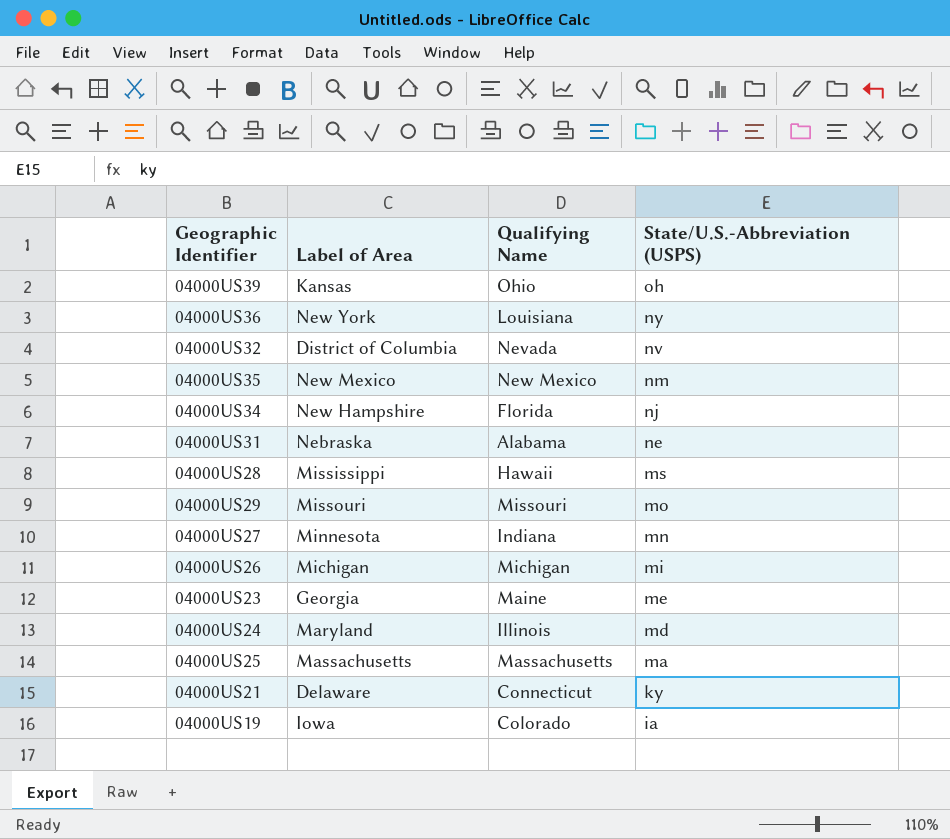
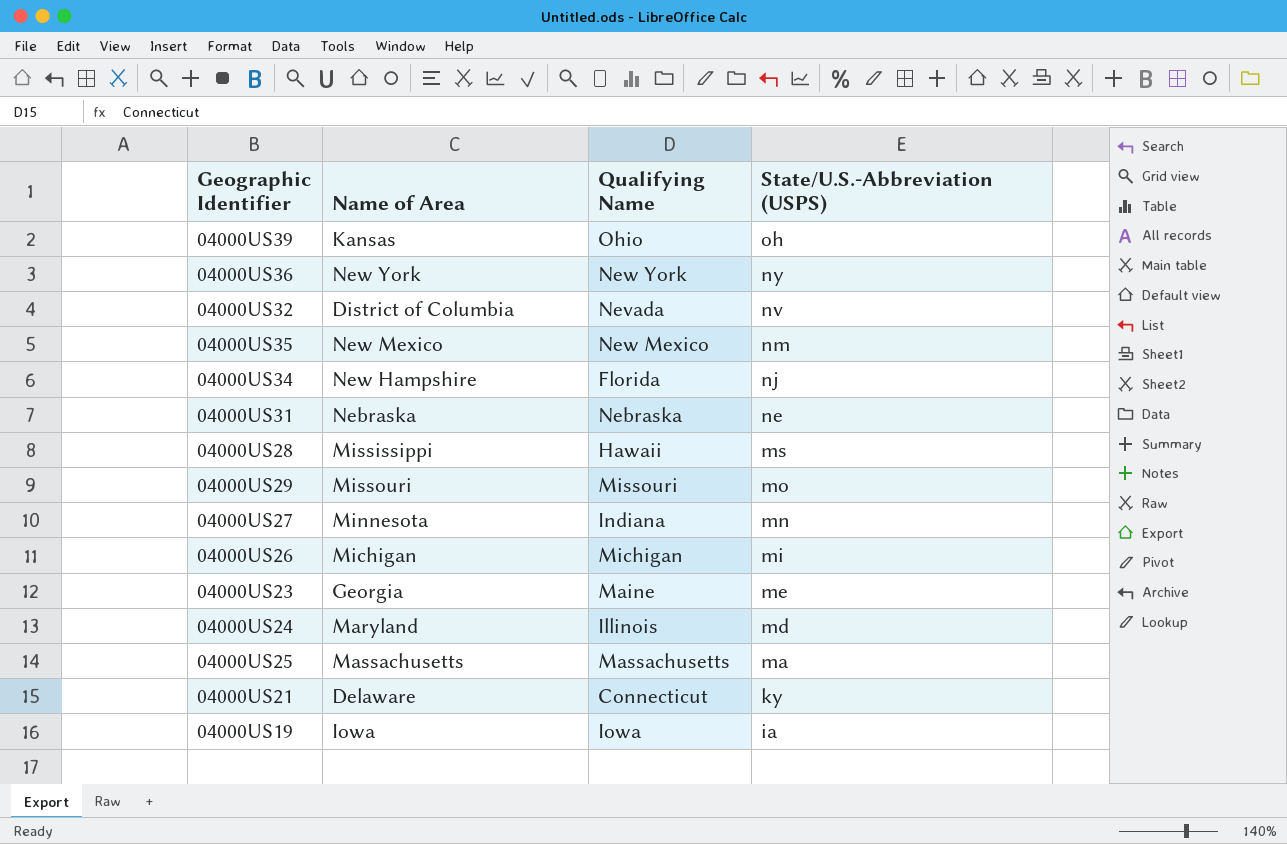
column name: Label of Area -> Name of Area
04000US36 | Qualifying Name: Louisiana -> New York
04000US31 | Qualifying Name: Alabama -> Nebraska
04000US19 | Qualifying Name: Colorado -> Iowa

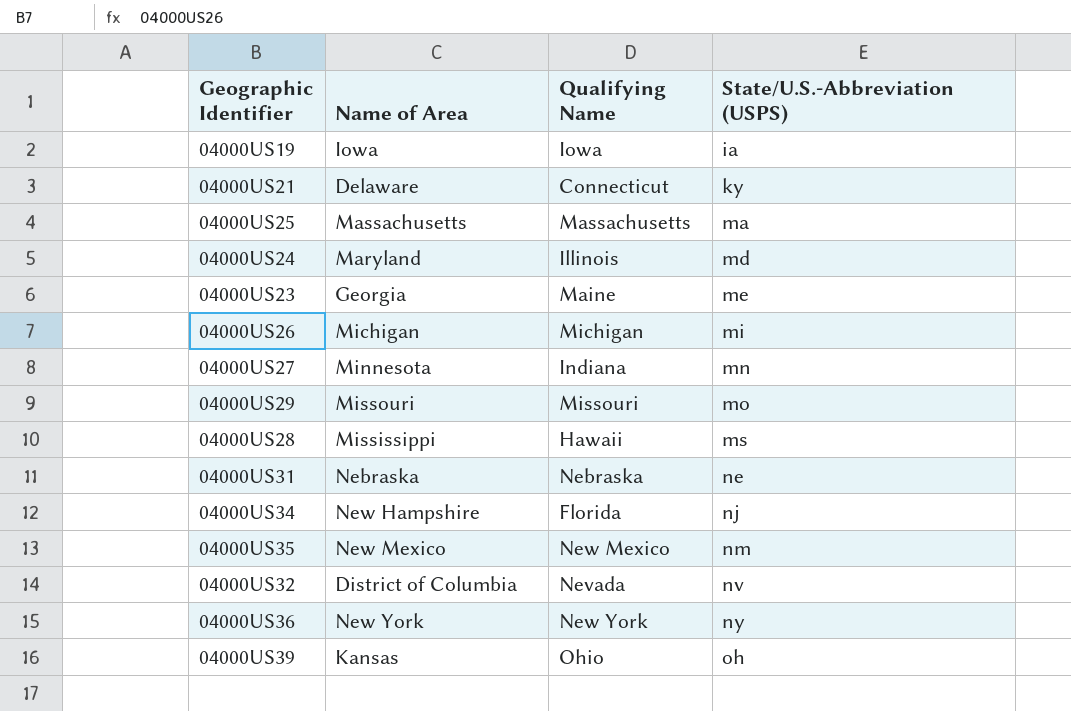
row order: State/U.S.-Abbreviation (USPS) descending -> State/U.S.-Abbreviation (USPS) ascending

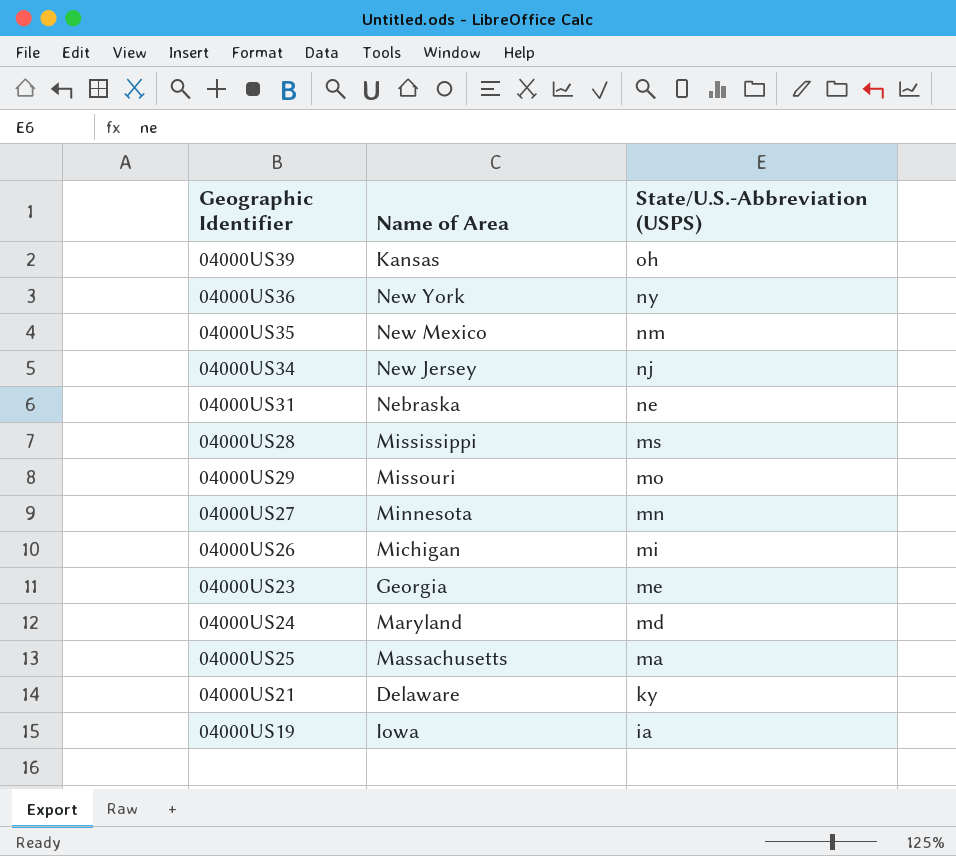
row order: State/U.S.-Abbreviation (USPS) ascending -> State/U.S.-Abbreviation (USPS) descending
column Qualifying Name | position: 3 -> none
row 04000US32: District of Columbia | Nevada | nv -> none
04000US34 | Name of Area: New Hampshire -> New Jersey

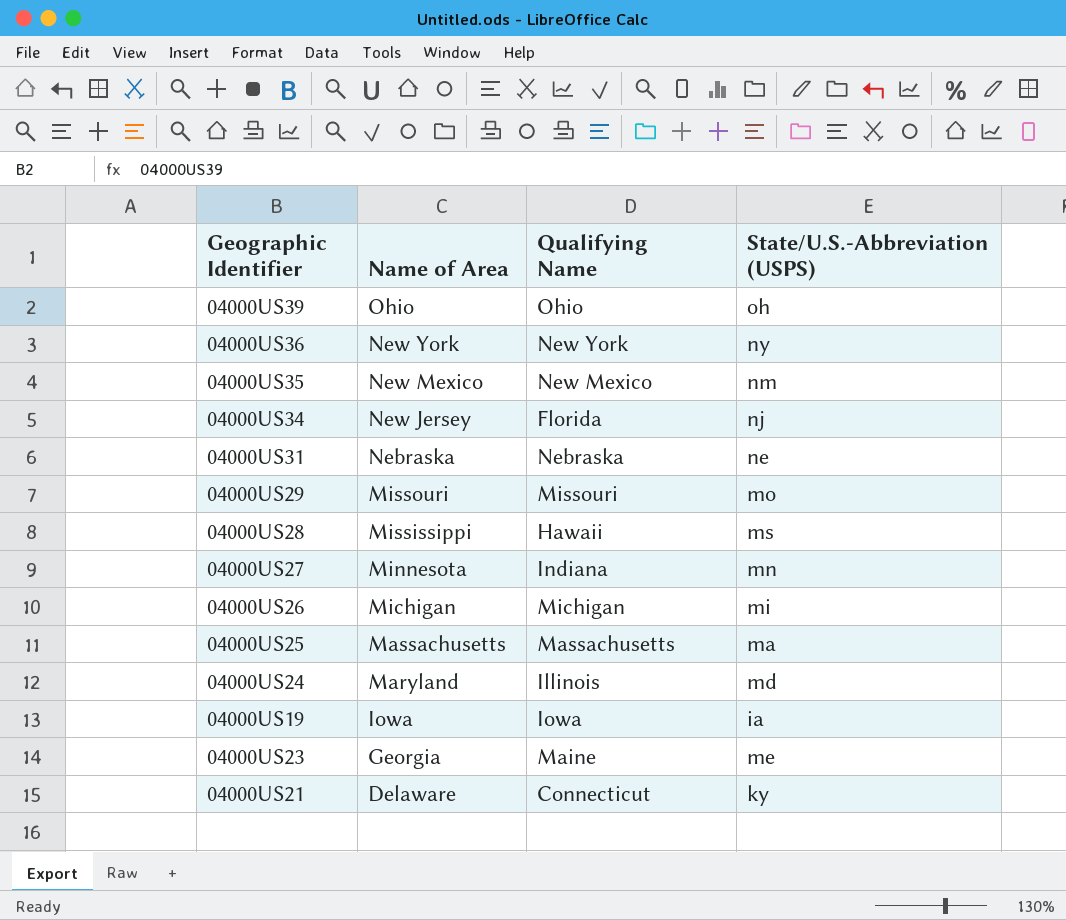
row order: State/U.S.-Abbreviation (USPS) descending -> Name of Area descending
column Qualifying Name | position: none -> 3
04000US39 | Name of Area: Kansas -> Ohio

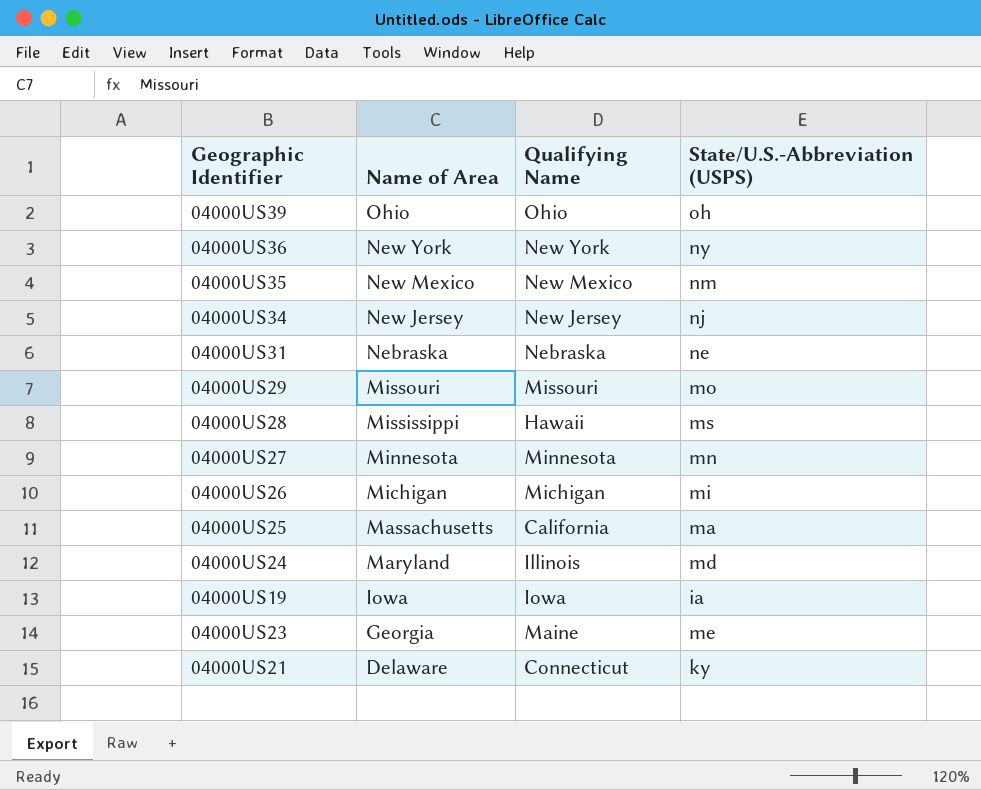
04000US34 | Qualifying Name: Florida -> New Jersey
04000US27 | Qualifying Name: Indiana -> Minnesota
04000US25 | Qualifying Name: Massachusetts -> California

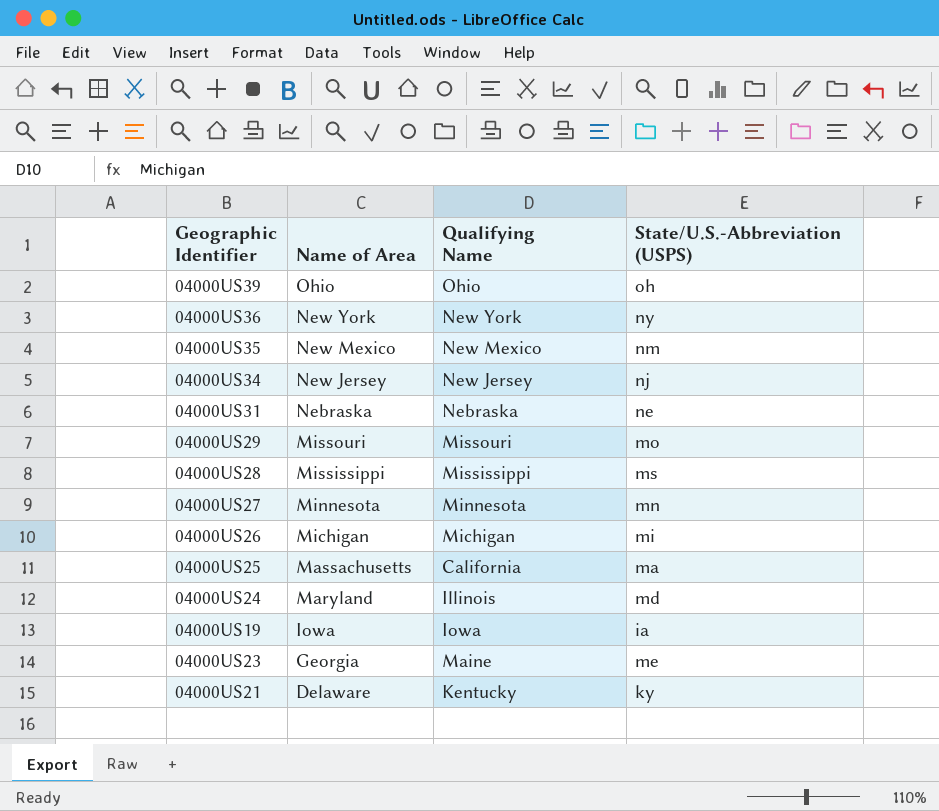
04000US28 | Qualifying Name: Hawaii -> Mississippi
04000US21 | Qualifying Name: Connecticut -> Kentucky

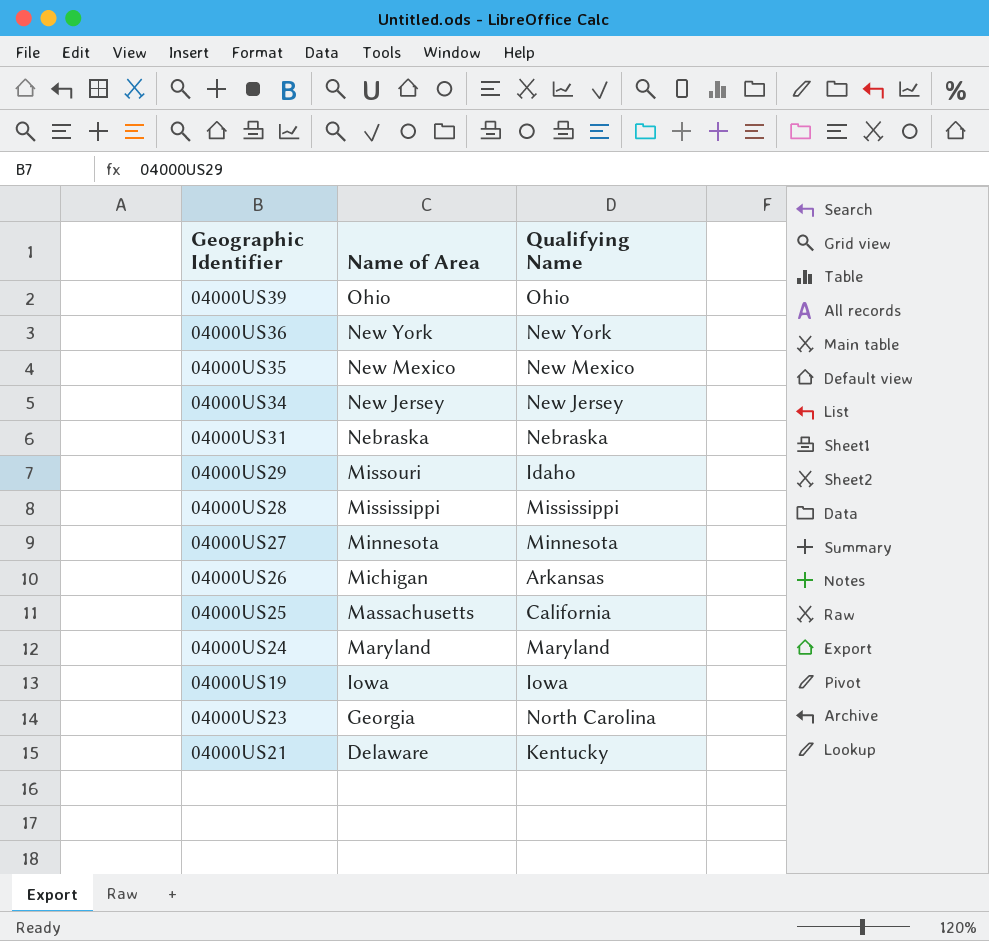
column State/U.S.-Abbreviation (USPS) | position: 4 -> none
04000US29 | Qualifying Name: Missouri -> Idaho
04000US26 | Qualifying Name: Michigan -> Arkansas
04000US24 | Qualifying Name: Illinois -> Maryland
04000US23 | Qualifying Name: Maine -> North Carolina

